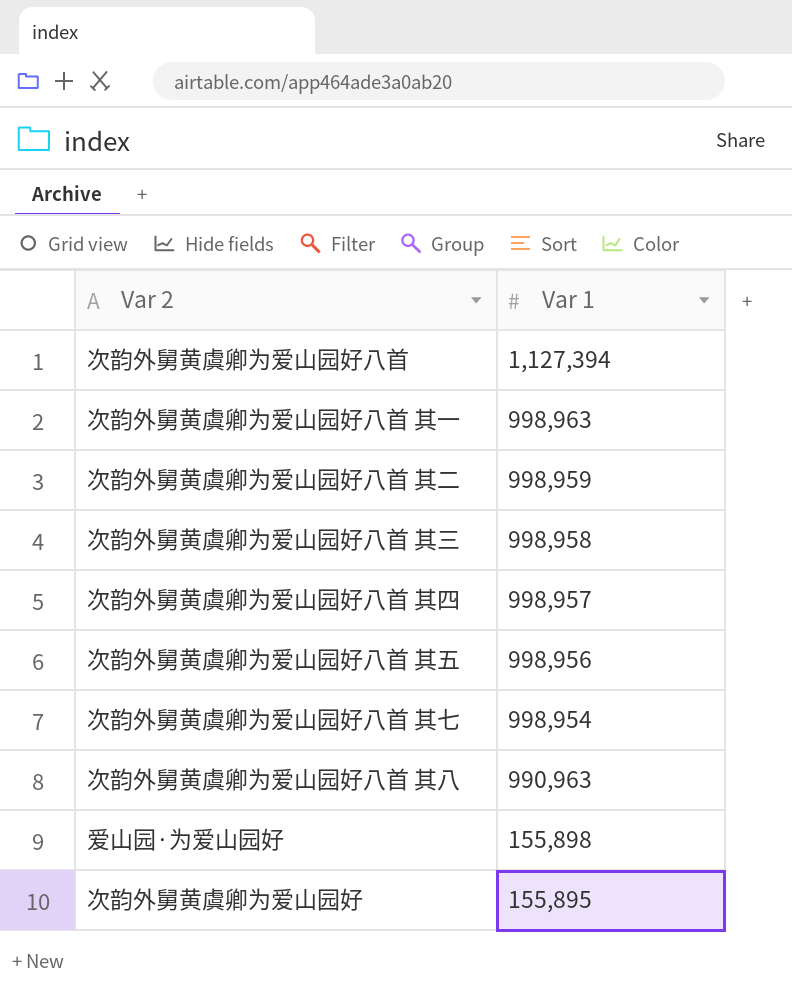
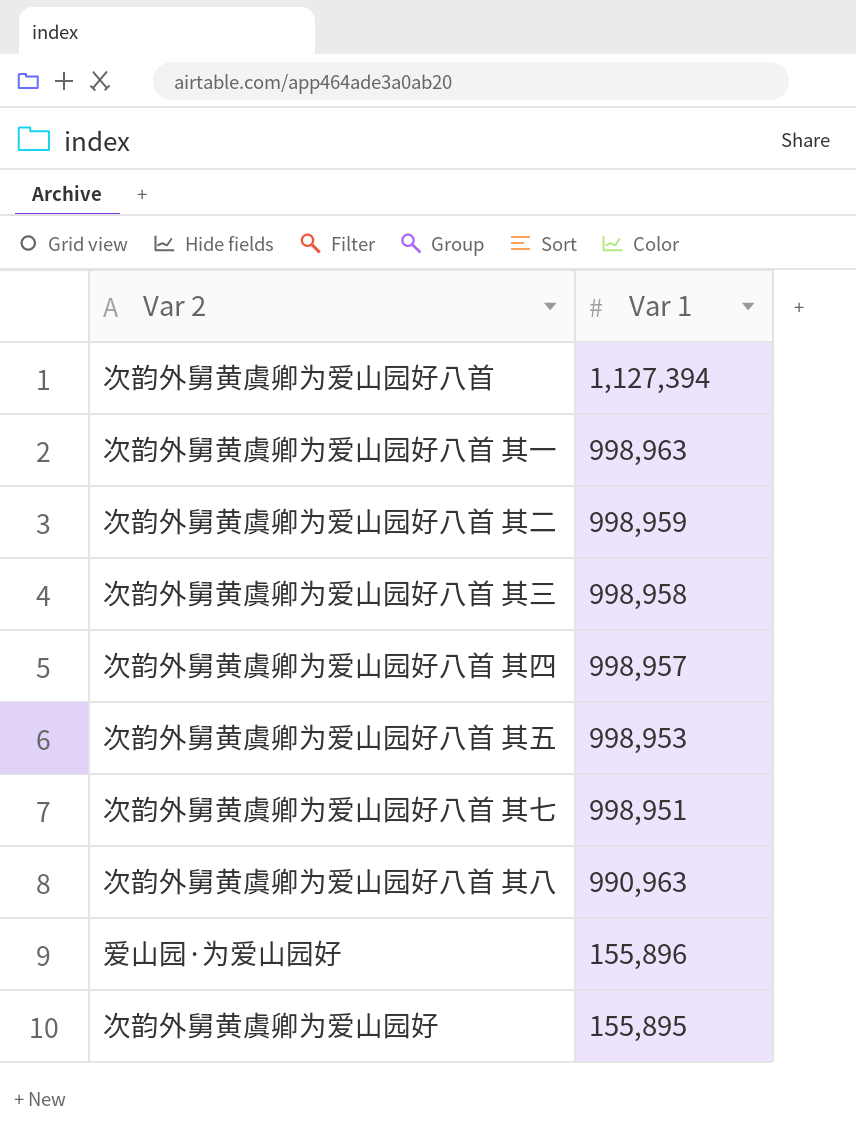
次韵外舅黄虞卿为爱山园好八首 其五 | Var 1: 998,956 -> 998,953
次韵外舅黄虞卿为爱山园好八首 其七 | Var 1: 998,954 -> 998,951
爱山园·为爱山园好 | Var 1: 155,898 -> 155,896

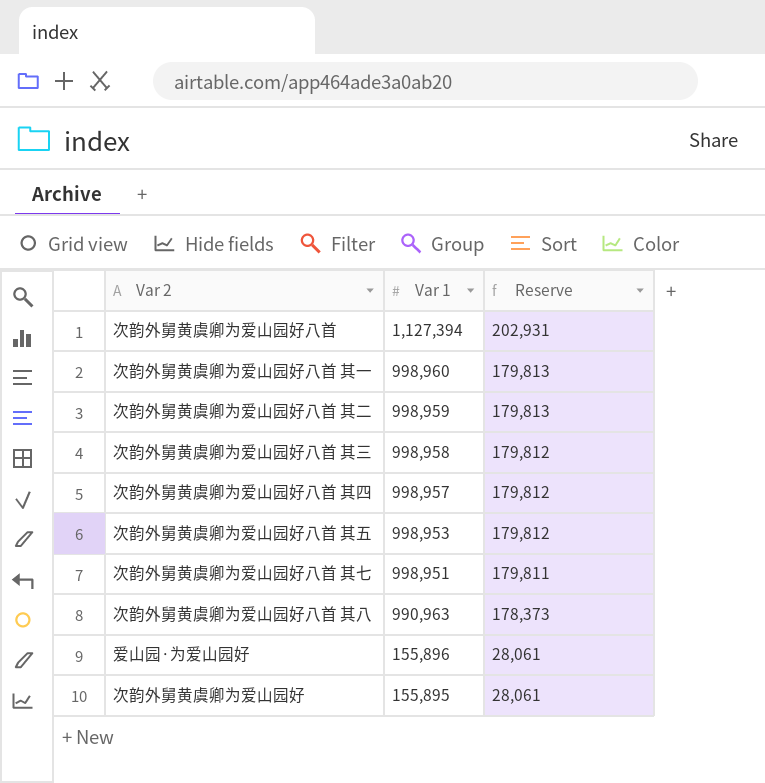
column Reserve | formula: none -> [Var 1] * 0.18
次韵外舅黄虞卿为爱山园好八首 其一 | Var 1: 998,963 -> 998,960

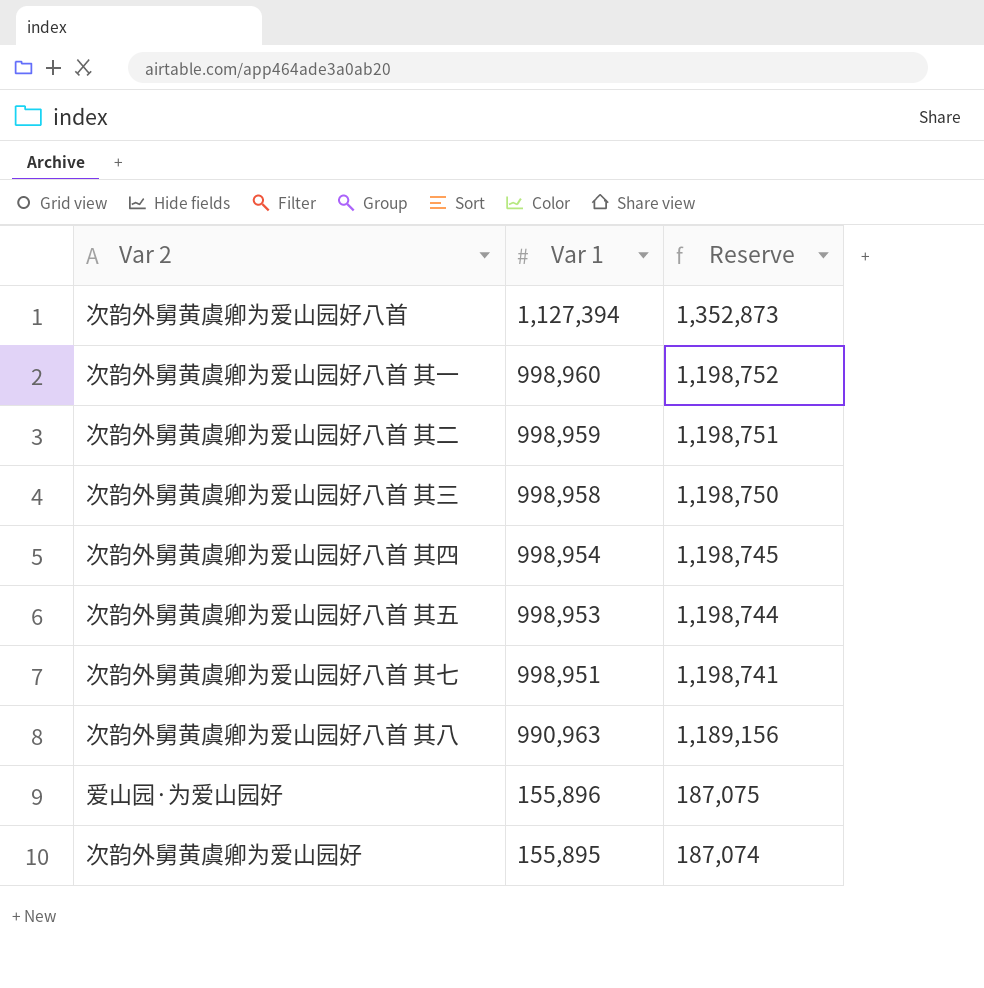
column Reserve | formula: [Var 1] * 0.18 -> [Var 1] * 1.2
次韵外舅黄虞卿为爱山园好八首 其四 | Var 1: 998,957 -> 998,954

